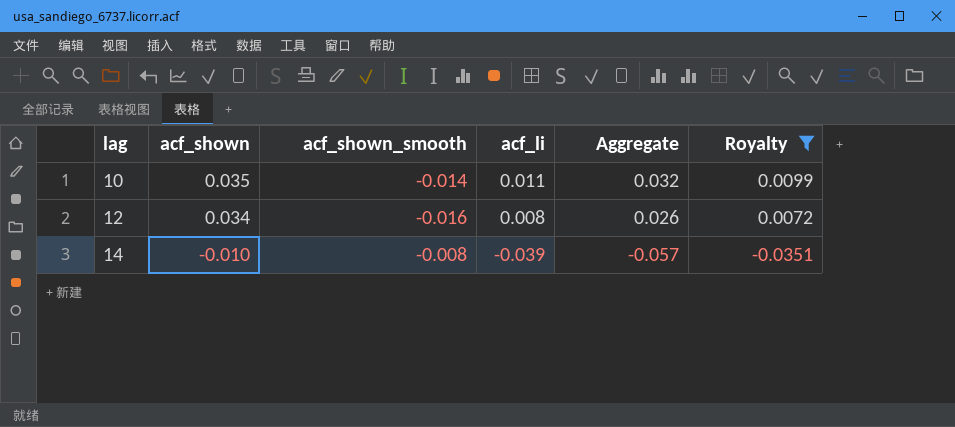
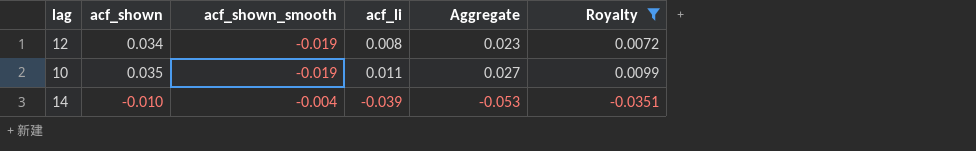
row order: lag ascending -> acf_shown_smooth ascending
12 | acf_shown_smooth: -0.016 -> -0.019
12 | Aggregate: 0.026 -> 0.023
10 | acf_shown_smooth: -0.014 -> -0.019
10 | Aggregate: 0.032 -> 0.027
14 | acf_shown_smooth: -0.008 -> -0.004
14 | Aggregate: -0.057 -> -0.053

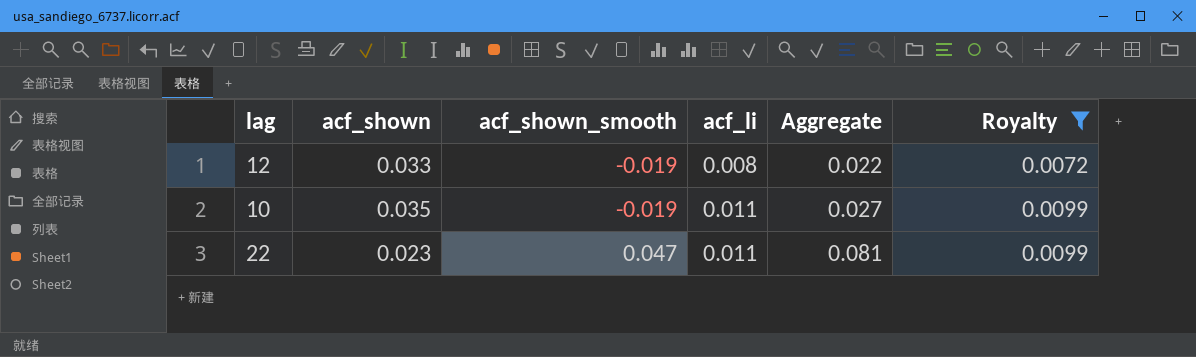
row 14: -0.010 | -0.004 | -0.039 | -0.053 | -0.0351 -> none
12 | acf_shown: 0.034 -> 0.033
12 | Aggregate: 0.023 -> 0.022
row 22: none -> 0.023 | 0.047 | 0.011 | 0.081 | 0.0099

